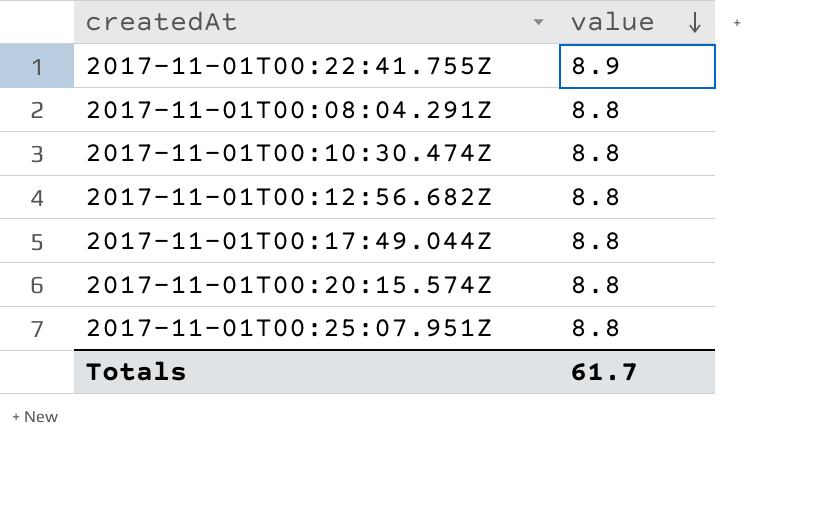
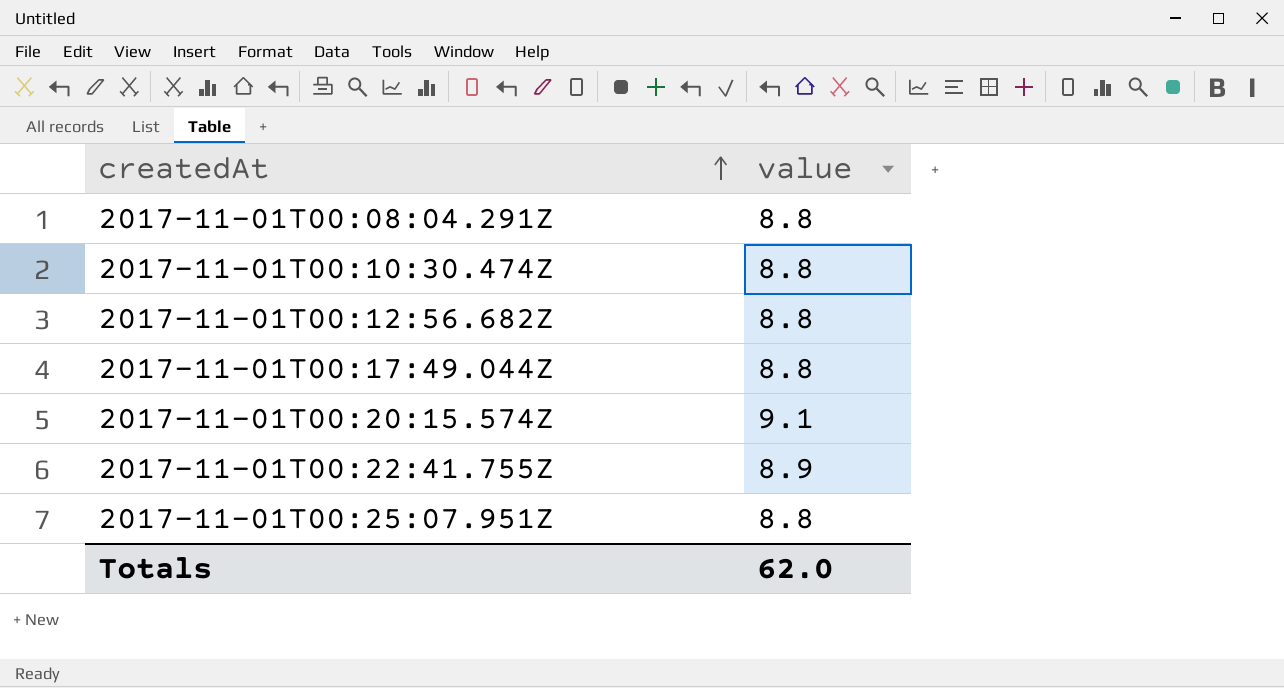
row order: value descending -> createdAt ascending
2017-11-01T00:20:15.574Z | value: 8.8 -> 9.1
Totals | value: 61.7 -> 62.0

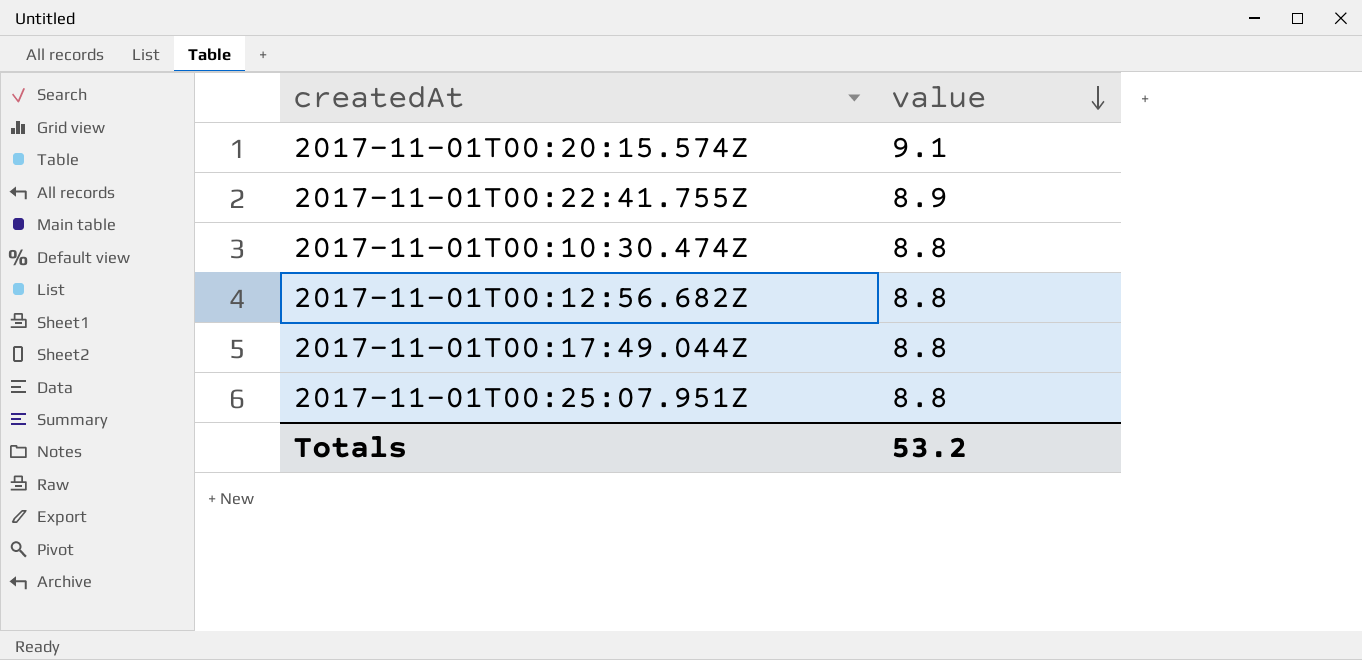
row order: createdAt ascending -> value descending
row 2017-11-01T00:08:04.291Z: 8.8 -> none
Totals | value: 62.0 -> 53.2

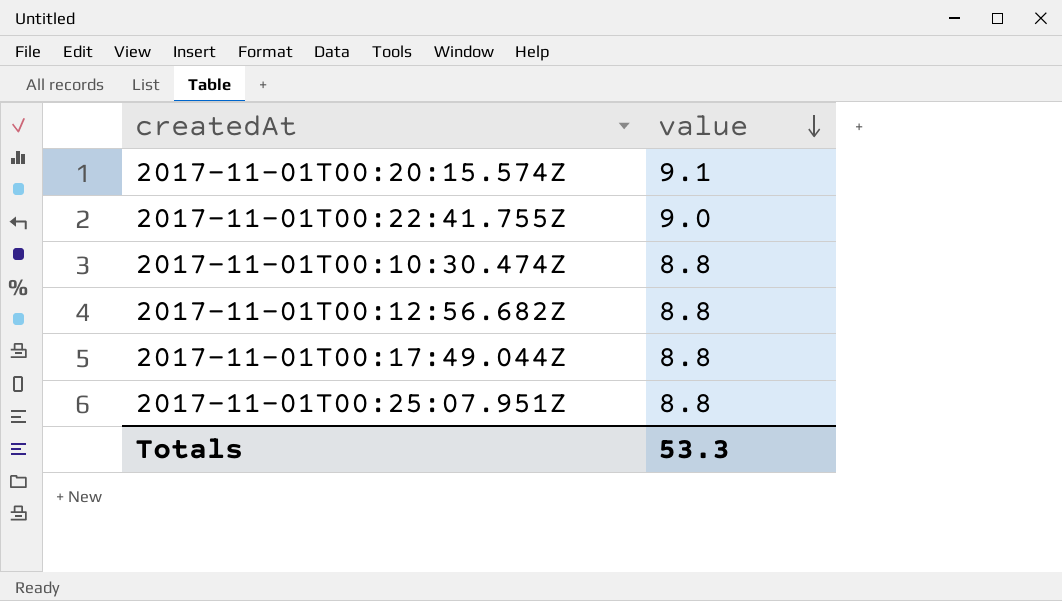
2017-11-01T00:22:41.755Z | value: 8.9 -> 9.0
Totals | value: 53.2 -> 53.3

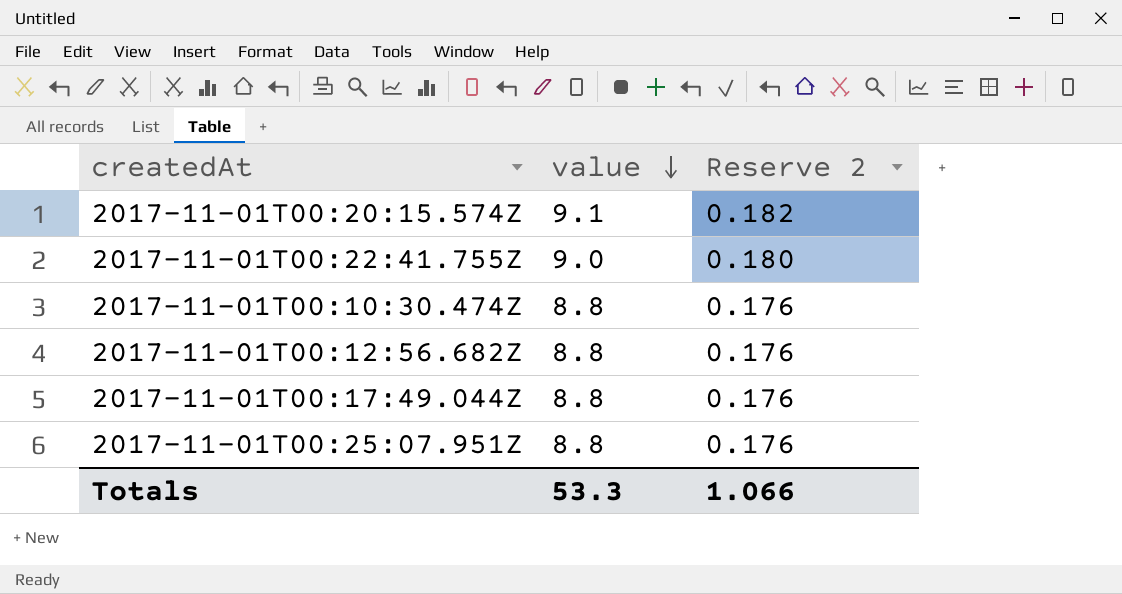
column Reserve 2 | formula: none -> [value] * 0.02

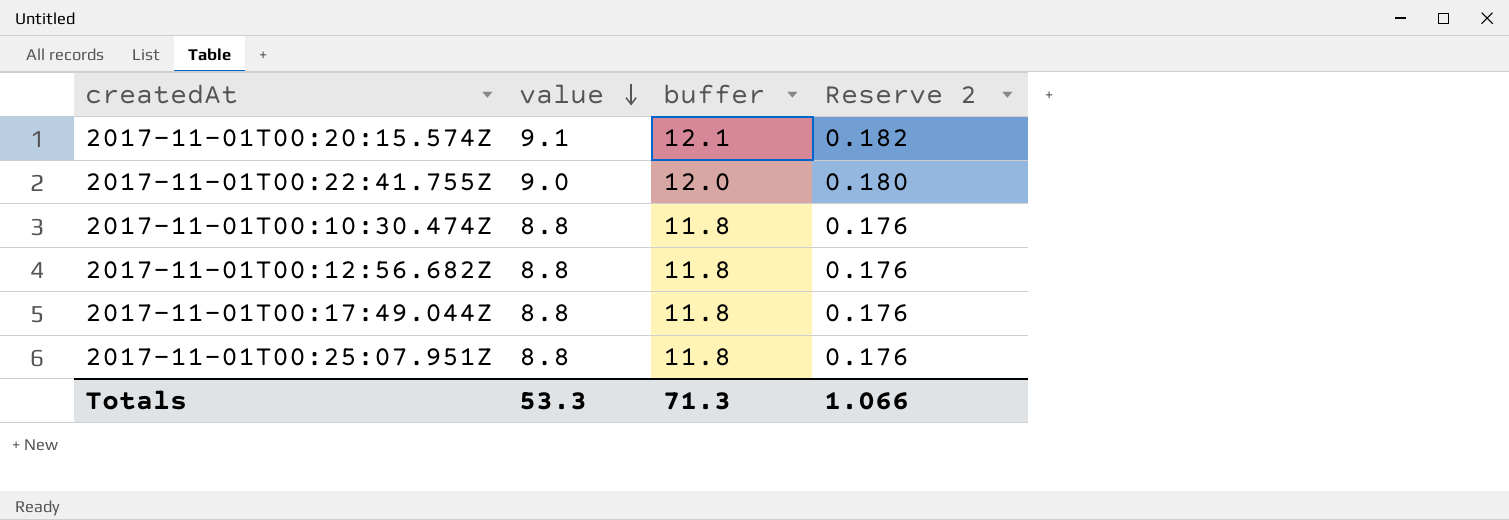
column buffer | formula: none -> [value] + 3

